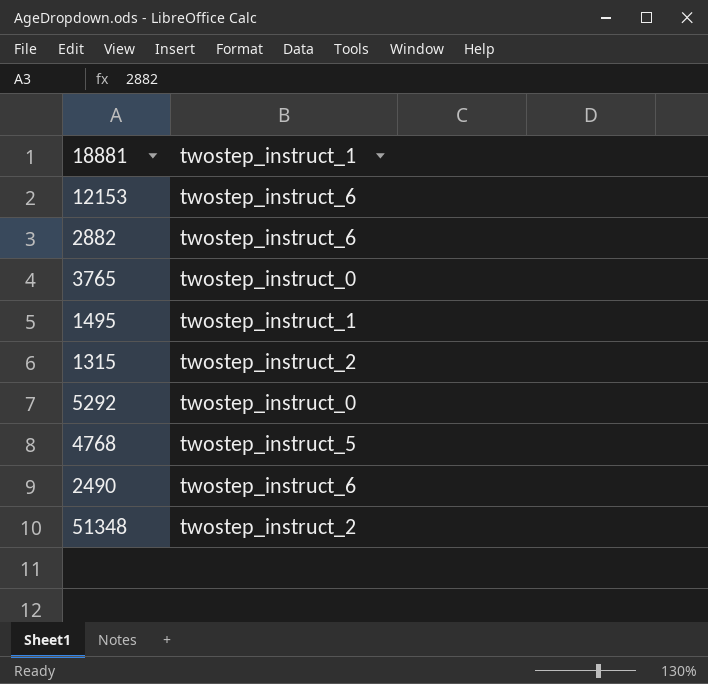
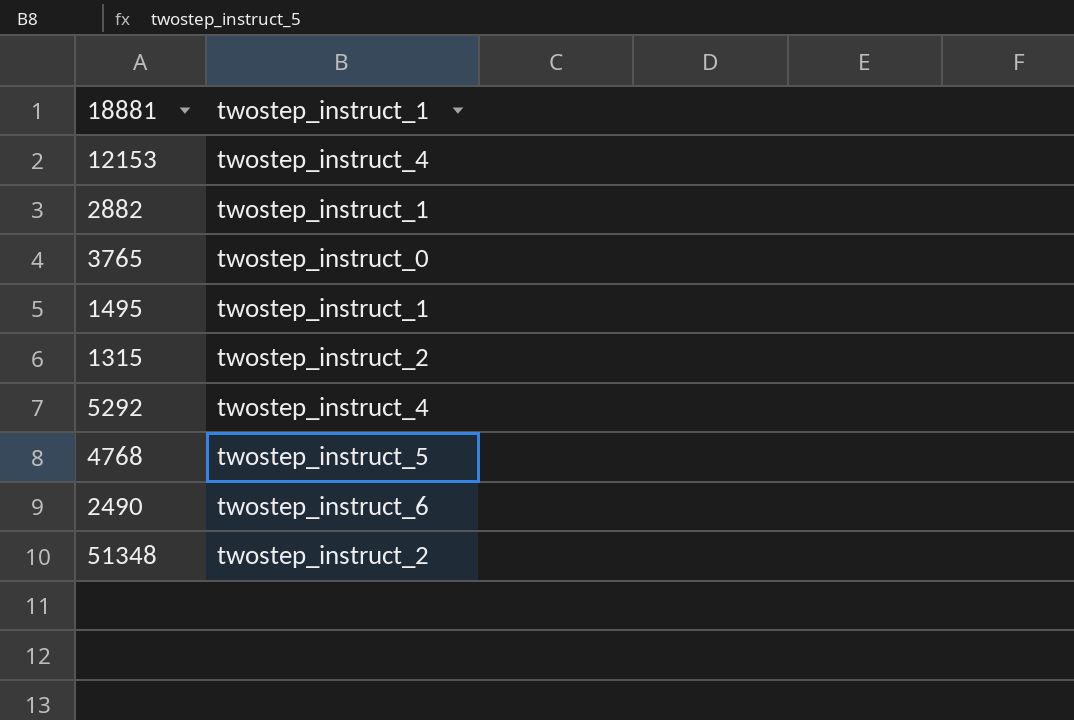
12153 | twostep_instruct_1: twostep_instruct_6 -> twostep_instruct_4
2882 | twostep_instruct_1: twostep_instruct_6 -> twostep_instruct_1
5292 | twostep_instruct_1: twostep_instruct_0 -> twostep_instruct_4

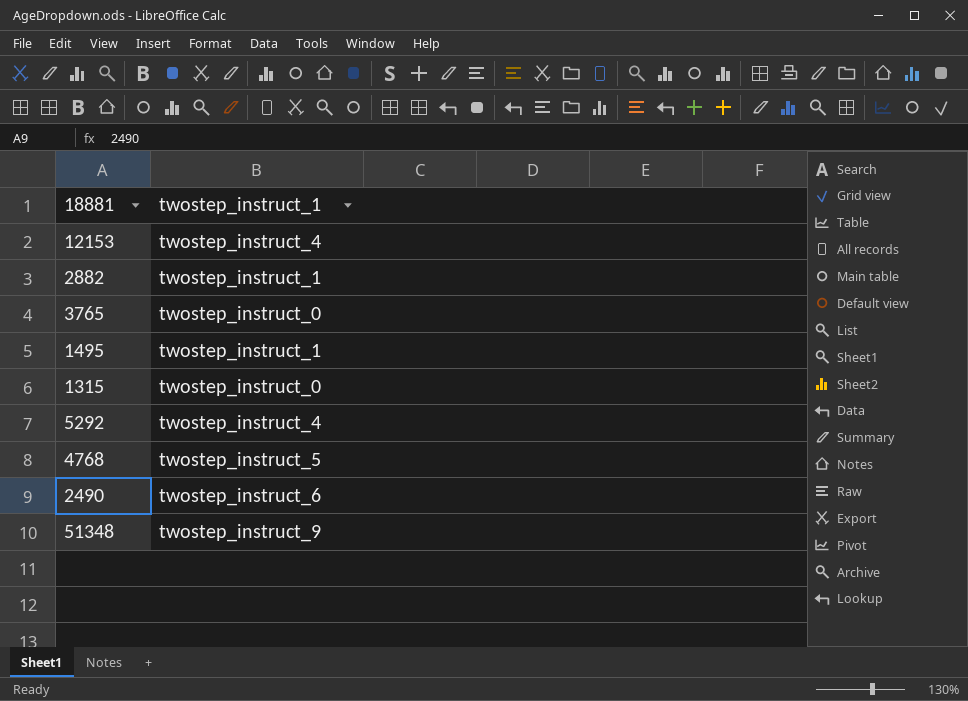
1315 | twostep_instruct_1: twostep_instruct_2 -> twostep_instruct_0
51348 | twostep_instruct_1: twostep_instruct_2 -> twostep_instruct_9

